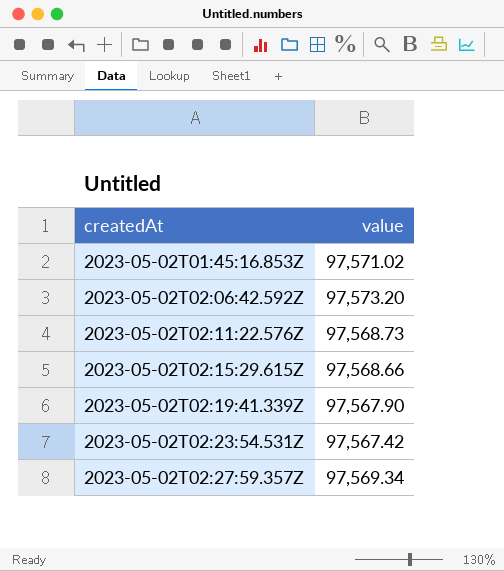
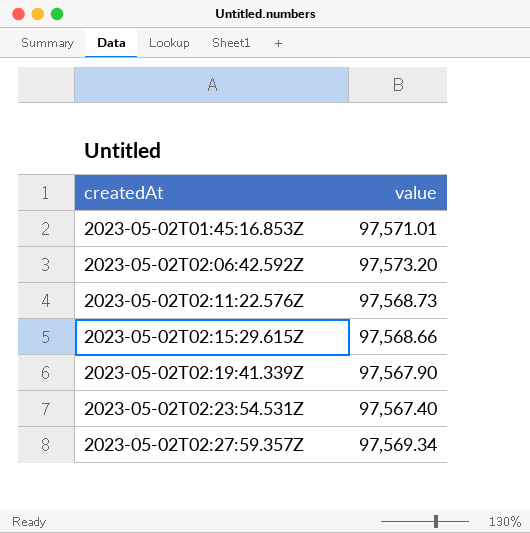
2023-05-02T01:45:16.853Z | value: 97,571.02 -> 97,571.01
2023-05-02T02:23:54.531Z | value: 97,567.42 -> 97,567.40

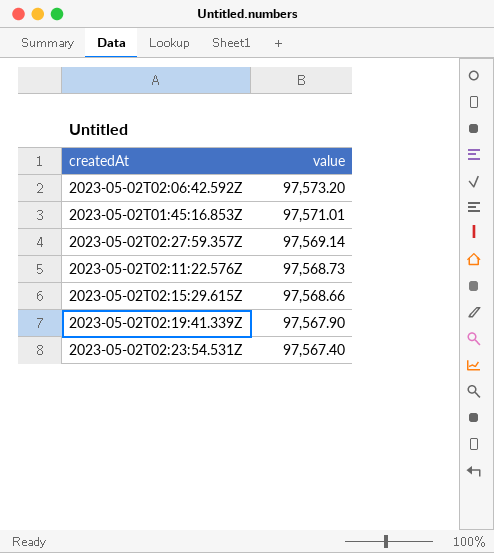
row order: createdAt ascending -> value descending
2023-05-02T02:27:59.357Z | value: 97,569.34 -> 97,569.14

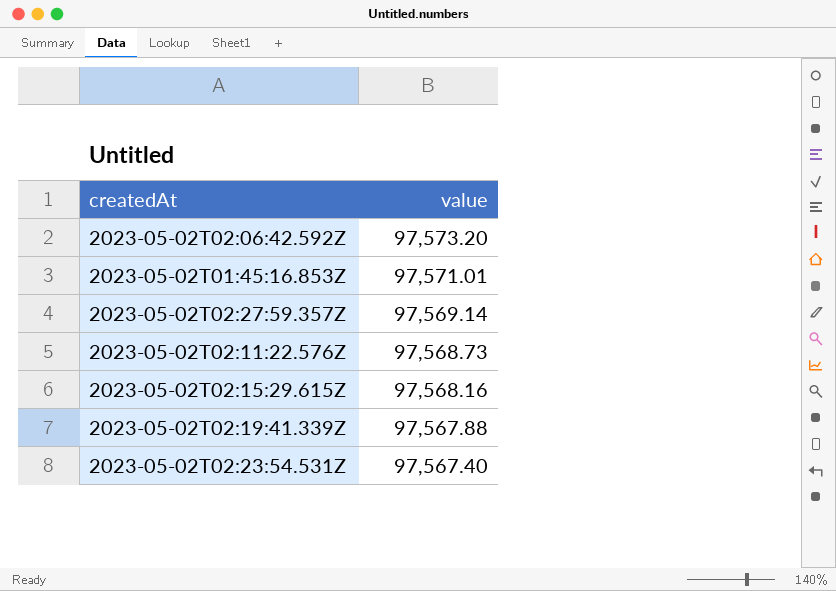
2023-05-02T02:15:29.615Z | value: 97,568.66 -> 97,568.16
2023-05-02T02:19:41.339Z | value: 97,567.90 -> 97,567.88

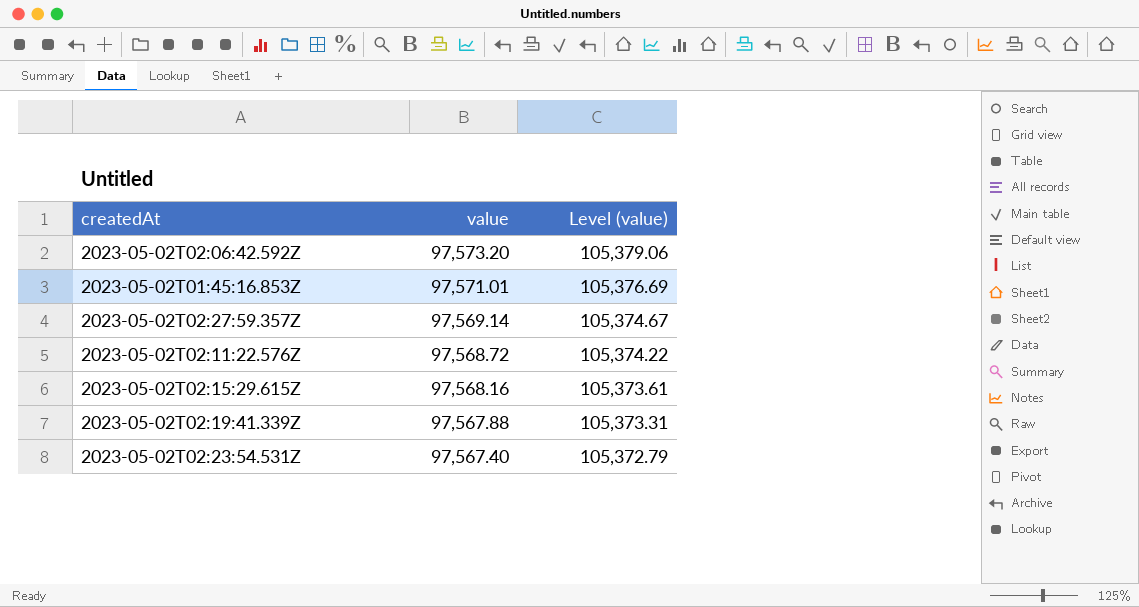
column Level (value) | formula: none -> [value] * 1.08
2023-05-02T02:11:22.576Z | value: 97,568.73 -> 97,568.72

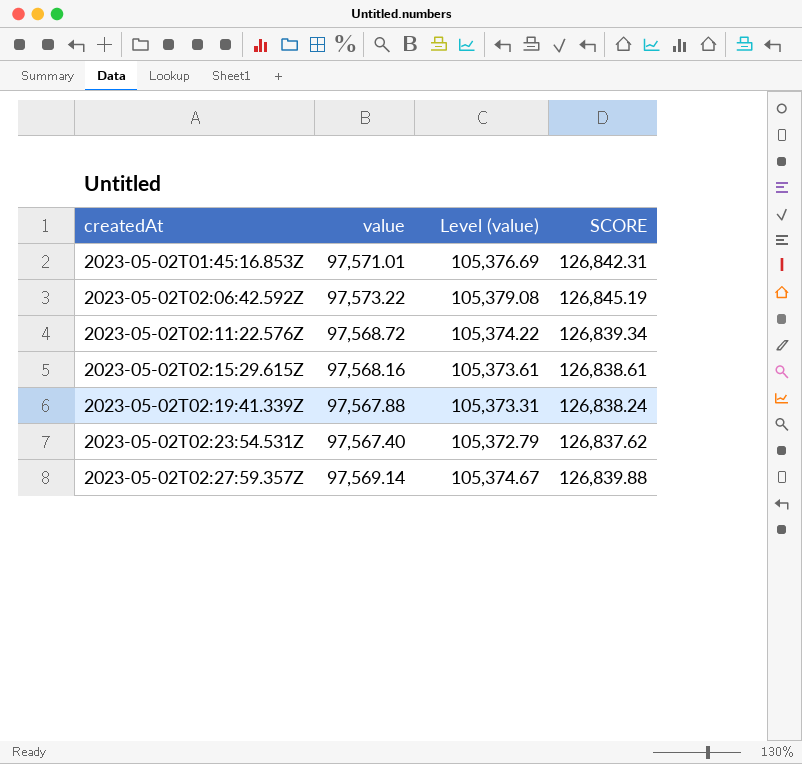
row order: value descending -> createdAt ascending
column SCORE | formula: none -> [value] * 1.3
2023-05-02T02:06:42.592Z | value: 97,573.20 -> 97,573.22
2023-05-02T02:06:42.592Z | Level (value): 105,379.06 -> 105,379.08

